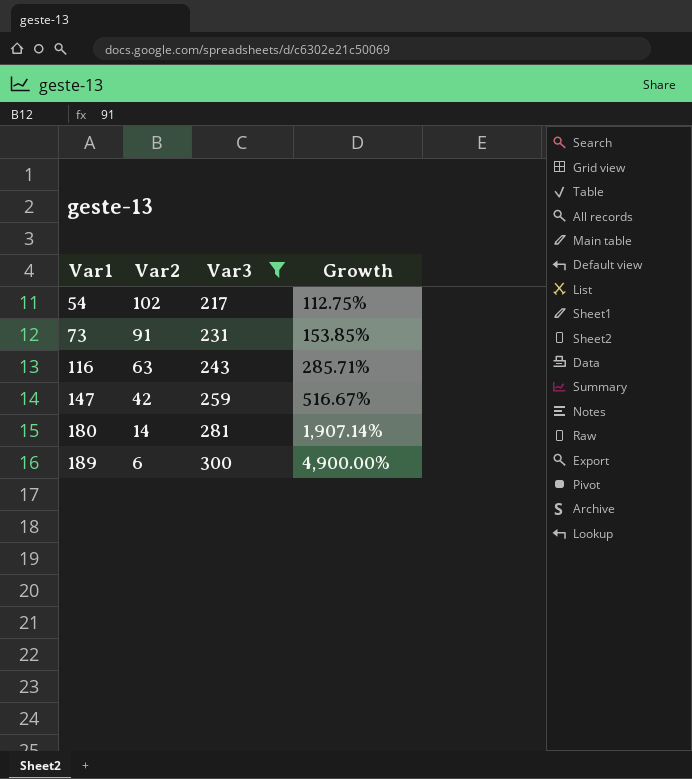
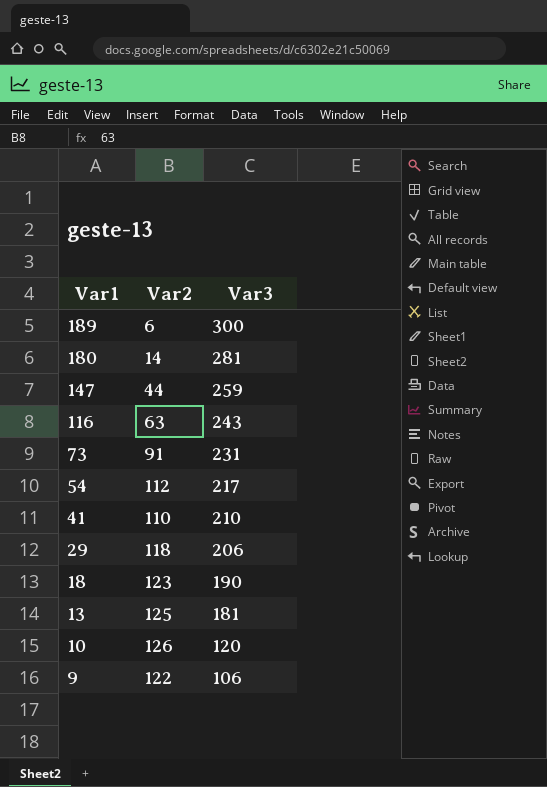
filter: Var3 >= 217 -> none
row order: Var1 ascending -> Var1 descending
column Growth | formula: ([Var3] - [Var2]) / [Var2] -> none
147 | Var2: 42 -> 44
54 | Var2: 102 -> 112

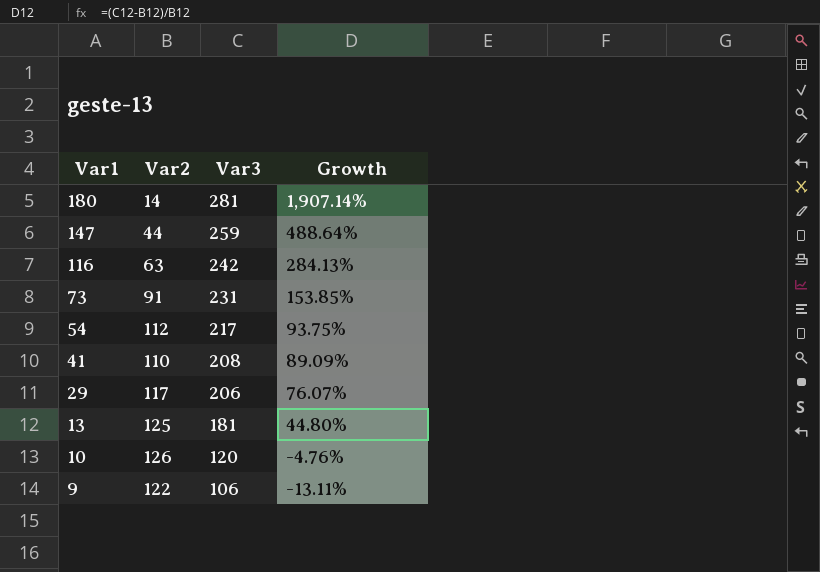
column Growth | formula: none -> ([Var3] - [Var2]) / [Var2]
row 189: 6 | 300 -> none
row 18: 123 | 190 -> none
116 | Var3: 243 -> 242
41 | Var3: 210 -> 208
29 | Var2: 118 -> 117

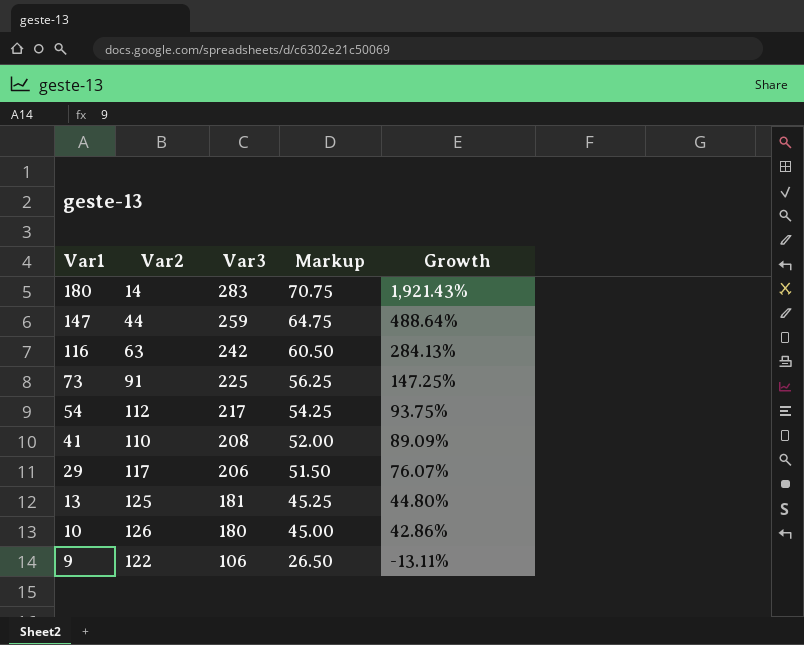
column Markup | formula: none -> [Var3] * 0.25
180 | Var3: 281 -> 283
180 | Growth: 1,907.14% -> 1,921.43%
73 | Var3: 231 -> 225
73 | Growth: 153.85% -> 147.25%
10 | Var3: 120 -> 180
10 | Growth: -4.76% -> 42.86%

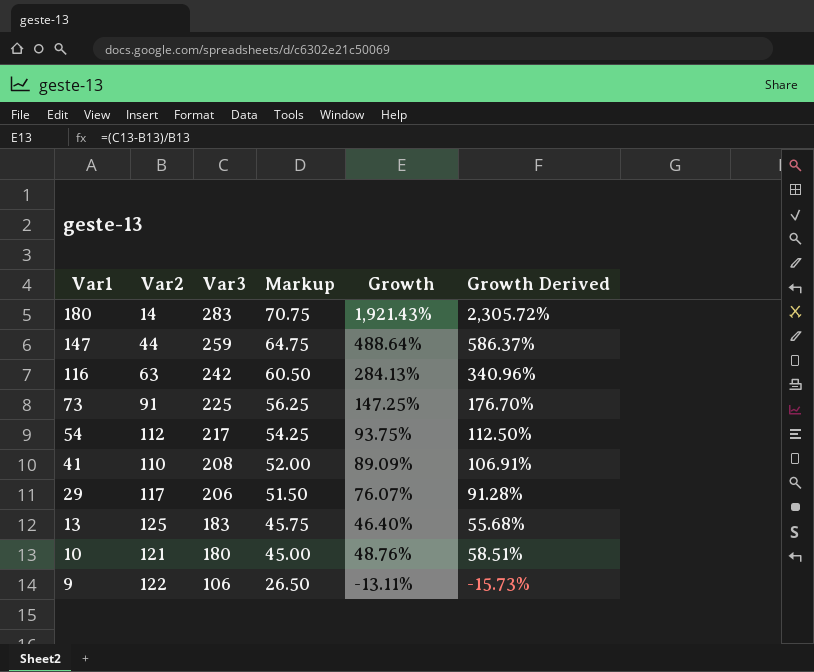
column Growth Derived | formula: none -> [Growth] * 1.2
13 | Var3: 181 -> 183
13 | Markup: 45.25 -> 45.75
13 | Growth: 44.80% -> 46.40%
10 | Var2: 126 -> 121
10 | Growth: 42.86% -> 48.76%

